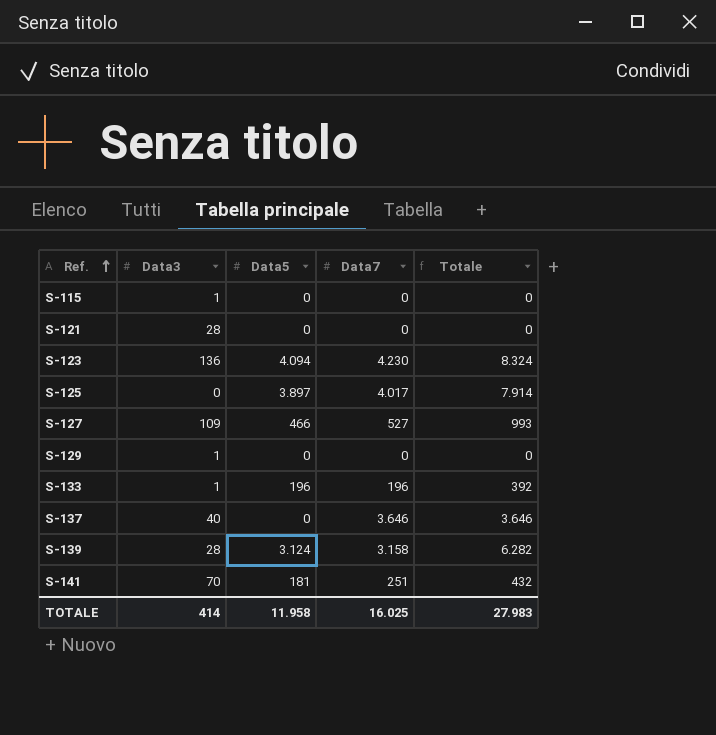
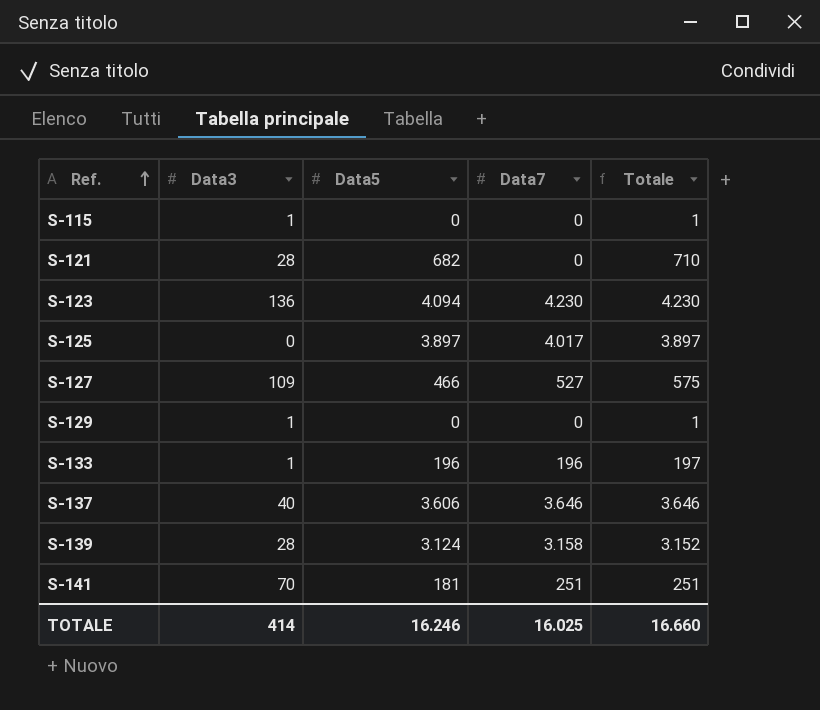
column Totale | formula: [Data5] + [Data7] -> [Data3] + [Data5]
S-121 | Data5: 0 -> 682
S-137 | Data5: 0 -> 3.606
TOTALE | Data5: 11.958 -> 16.246
TOTALE | Totale: 27.983 -> 16.660

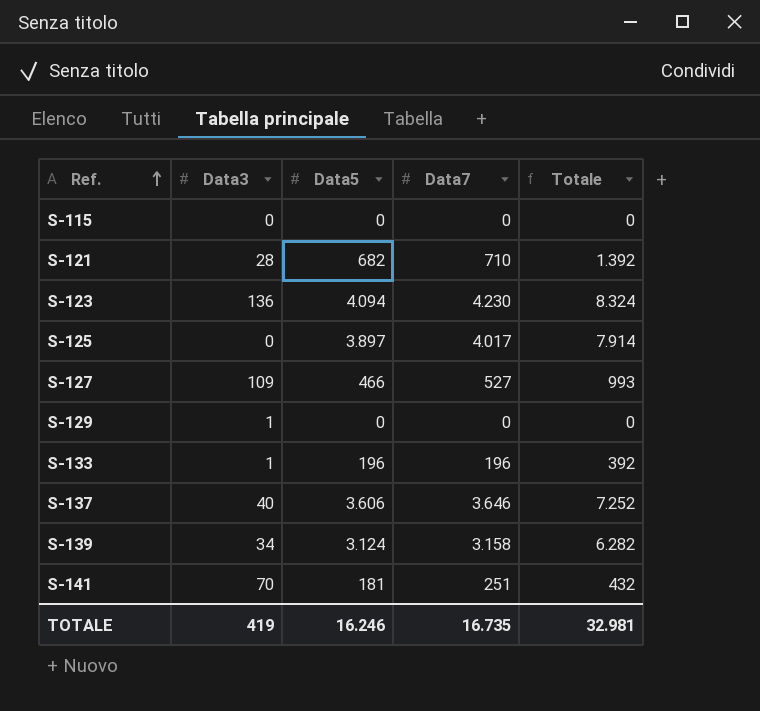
column Totale | formula: [Data3] + [Data5] -> [Data5] + [Data7]
S-115 | Data3: 1 -> 0
S-121 | Data7: 0 -> 710
S-139 | Data3: 28 -> 34
TOTALE | Data3: 414 -> 419
TOTALE | Data7: 16.025 -> 16.735
TOTALE | Totale: 16.660 -> 32.981

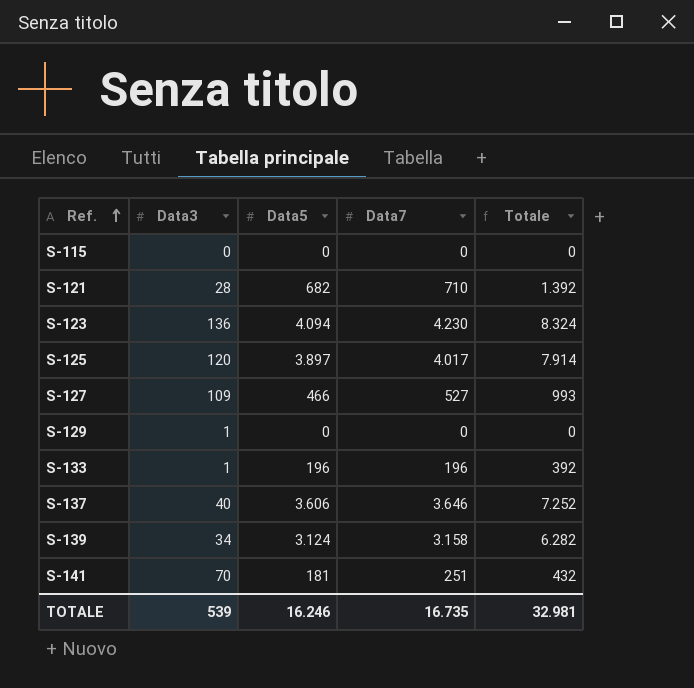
S-125 | Data3: 0 -> 120
TOTALE | Data3: 419 -> 539

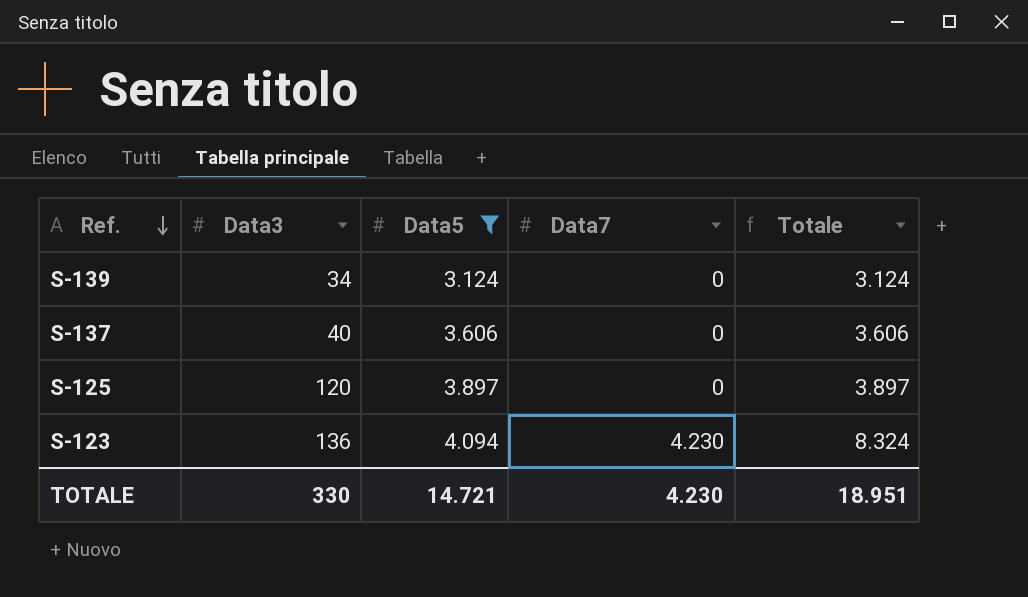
filter: none -> Data5 >= 3.124
row order: Ref. ascending -> Ref. descending
S-139 | Data7: 3.158 -> 0
S-139 | Totale: 6.282 -> 3.124
S-137 | Data7: 3.646 -> 0
S-137 | Totale: 7.252 -> 3.606
S-125 | Data7: 4.017 -> 0
S-125 | Totale: 7.914 -> 3.897
TOTALE | Data3: 539 -> 330
TOTALE | Data5: 16.246 -> 14.721
TOTALE | Data7: 16.735 -> 4.230
TOTALE | Totale: 32.981 -> 18.951

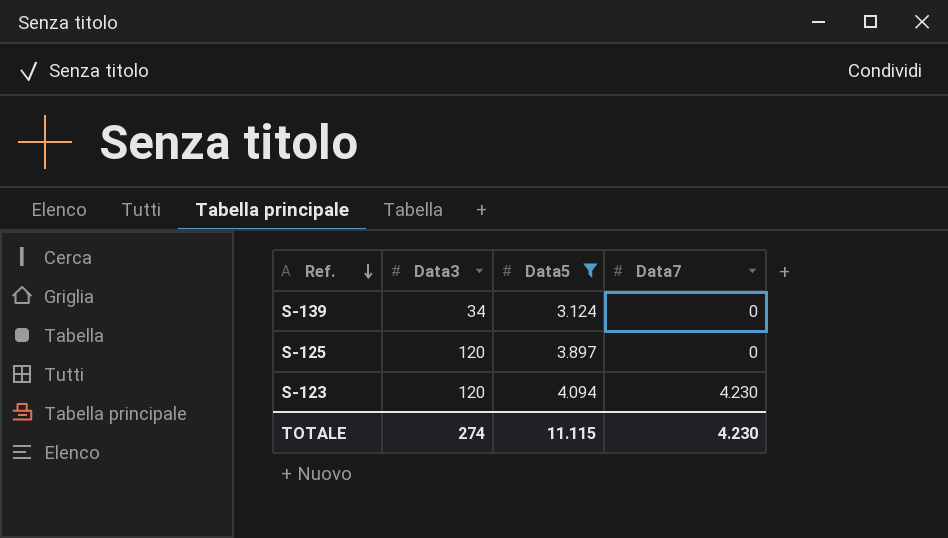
column Totale | formula: [Data5] + [Data7] -> none
row S-137: 40 | 3.606 | 0 | 3.606 -> none
S-123 | Data3: 136 -> 120
TOTALE | Data3: 330 -> 274
TOTALE | Data5: 14.721 -> 11.115

